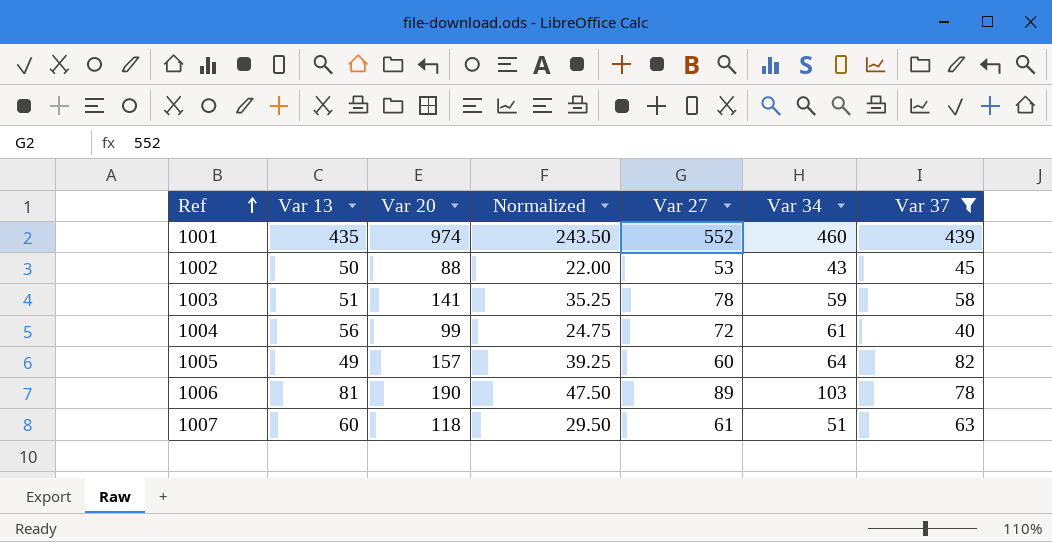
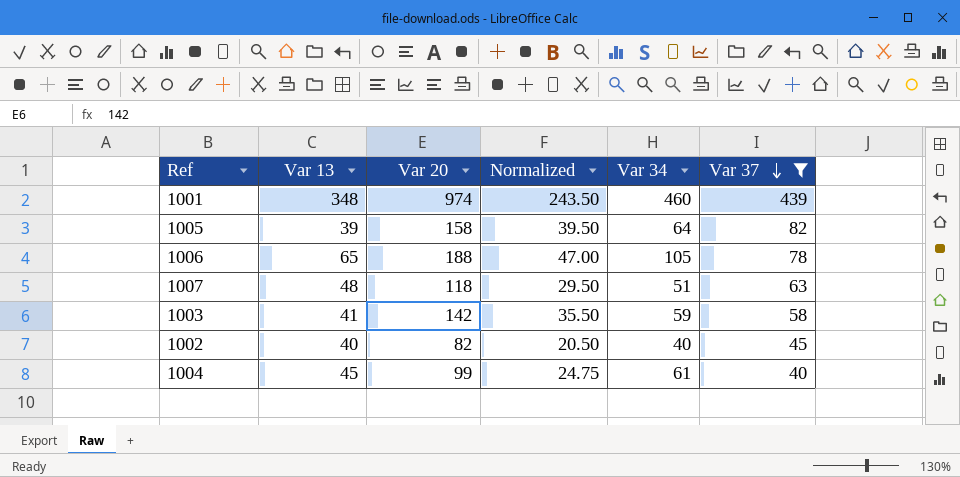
row order: Ref ascending -> Var 37 descending
column Var 27 | position: 5 -> none
1001 | Var 13: 435 -> 348
1005 | Var 13: 49 -> 39
1005 | Var 20: 157 -> 158
1005 | Normalized: 39.25 -> 39.50
1006 | Var 13: 81 -> 65
1006 | Var 20: 190 -> 188
1006 | Normalized: 47.50 -> 47.00
1006 | Var 34: 103 -> 105
1007 | Var 13: 60 -> 48
1003 | Var 13: 51 -> 41
1003 | Var 20: 141 -> 142
1003 | Normalized: 35.25 -> 35.50
1002 | Var 13: 50 -> 40
1002 | Var 20: 88 -> 82
1002 | Normalized: 22.00 -> 20.50
1002 | Var 34: 43 -> 40
1004 | Var 13: 56 -> 45

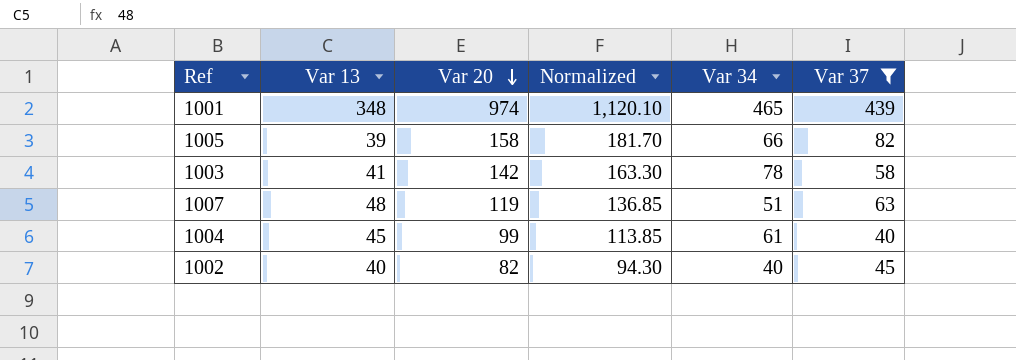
row order: Var 37 descending -> Var 20 descending
column Normalized | formula: [Var 20] * 0.25 -> [Var 20] * 1.15
row 1006: 65 | 188 | 47.00 | 105 | 78 -> none
1001 | Var 34: 460 -> 465
1005 | Var 34: 64 -> 66
1003 | Var 34: 59 -> 78
1007 | Var 20: 118 -> 119

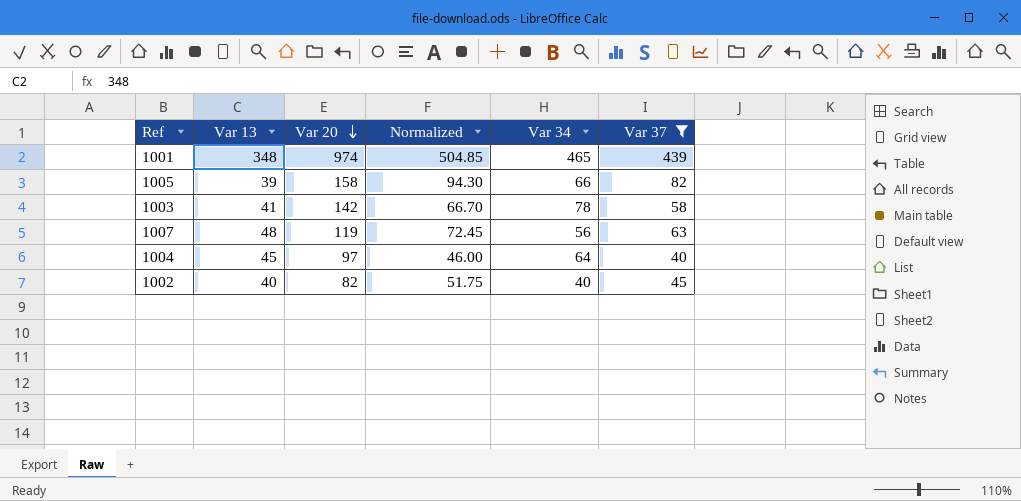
column Normalized | formula: [Var 20] * 1.15 -> [Var 37] * 1.15
1007 | Var 34: 51 -> 56
1004 | Var 20: 99 -> 97
1004 | Var 34: 61 -> 64

